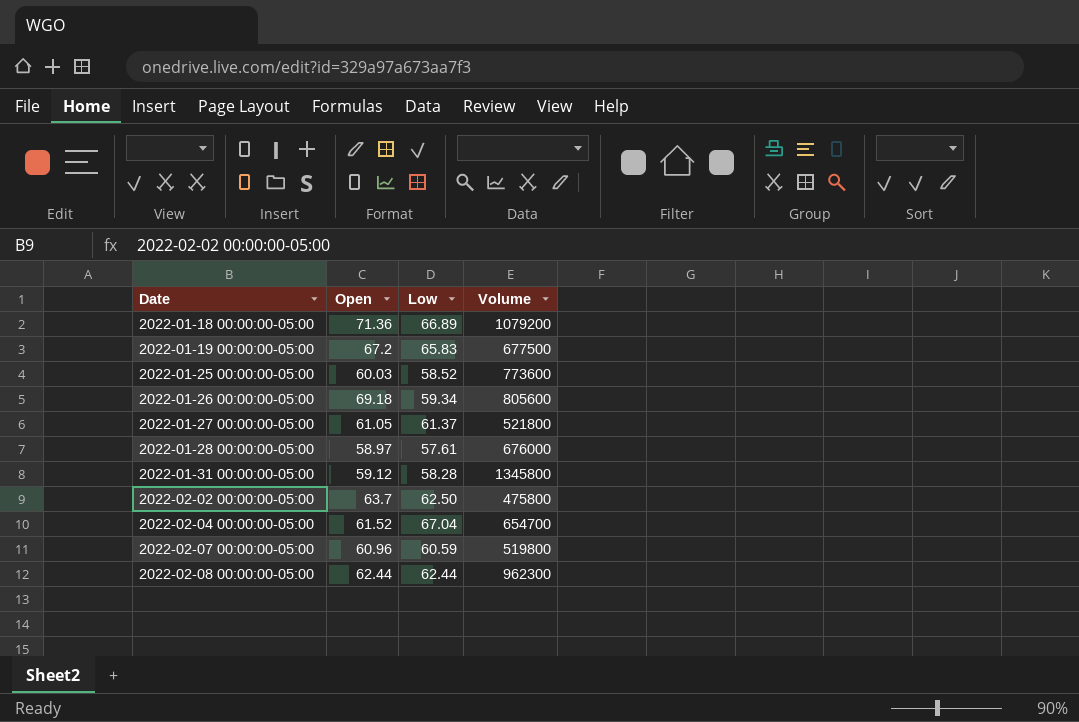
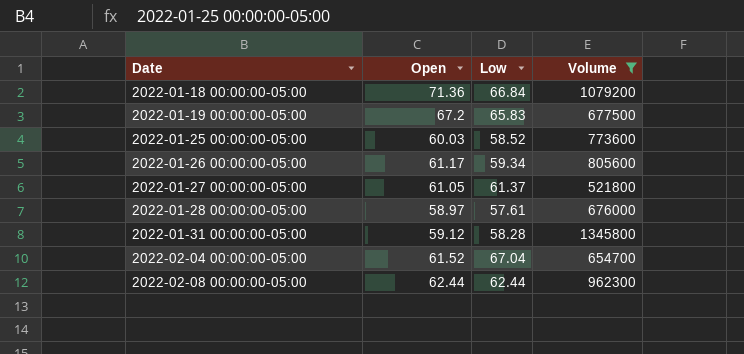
filter: none -> Volume >= 521800
2022-01-18 00:00:00-05:00 | Low: 66.89 -> 66.84
2022-01-26 00:00:00-05:00 | Open: 69.18 -> 61.17

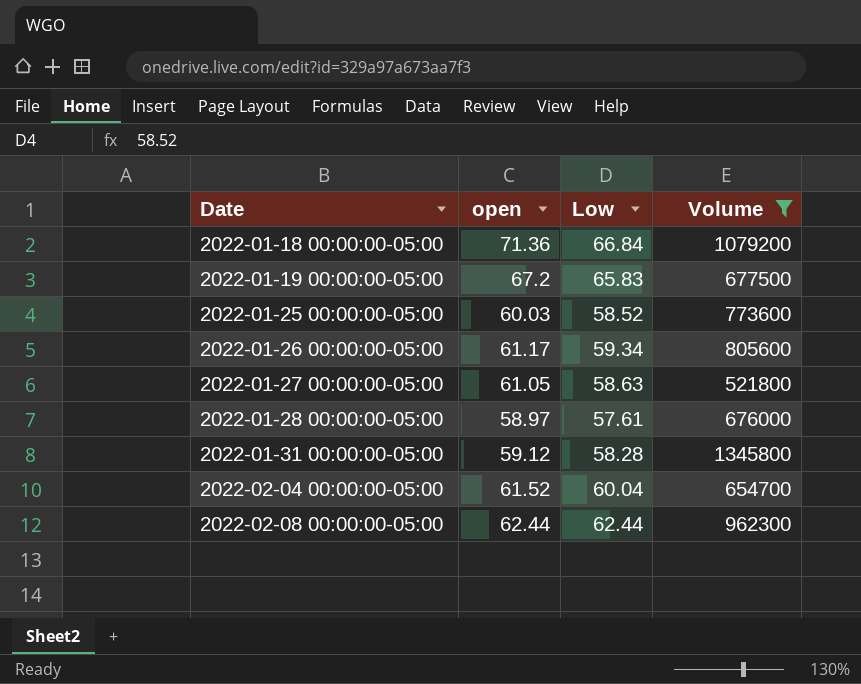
column name: Open -> open
2022-01-27 00:00:00-05:00 | Low: 61.37 -> 58.63
2022-02-04 00:00:00-05:00 | Low: 67.04 -> 60.04

